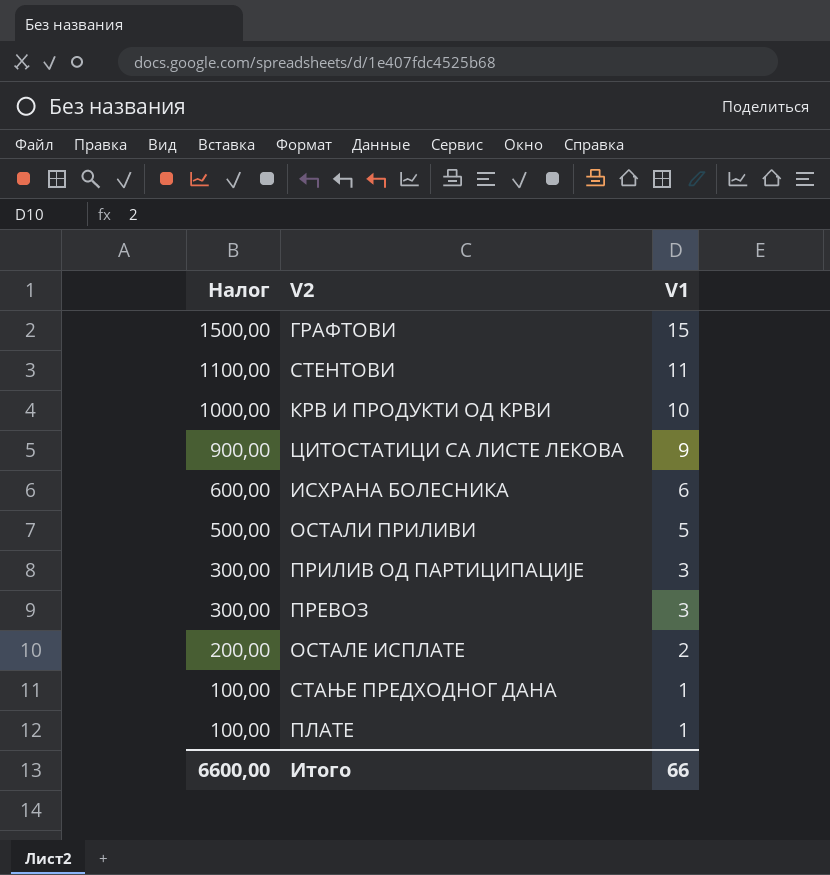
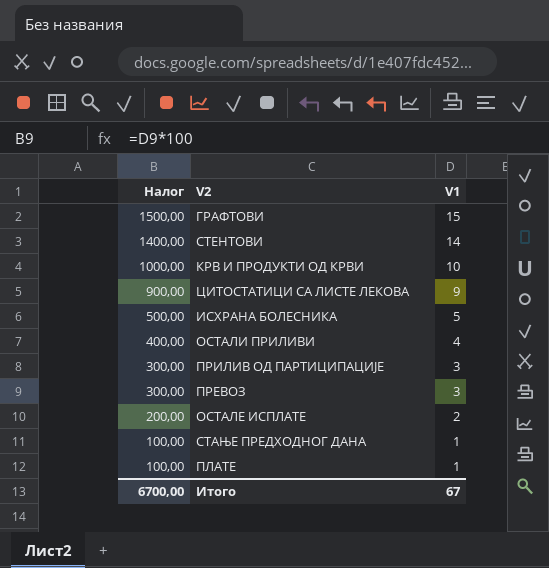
СТЕНТОВИ | Налог: 1100,00 -> 1400,00
СТЕНТОВИ | V1: 11 -> 14
ИСХРАНА БОЛЕСНИКА | Налог: 600,00 -> 500,00
ИСХРАНА БОЛЕСНИКА | V1: 6 -> 5
ОСТАЛИ ПРИЛИВИ | Налог: 500,00 -> 400,00
ОСТАЛИ ПРИЛИВИ | V1: 5 -> 4
Итого | Налог: 6600,00 -> 6700,00
Итого | V1: 66 -> 67

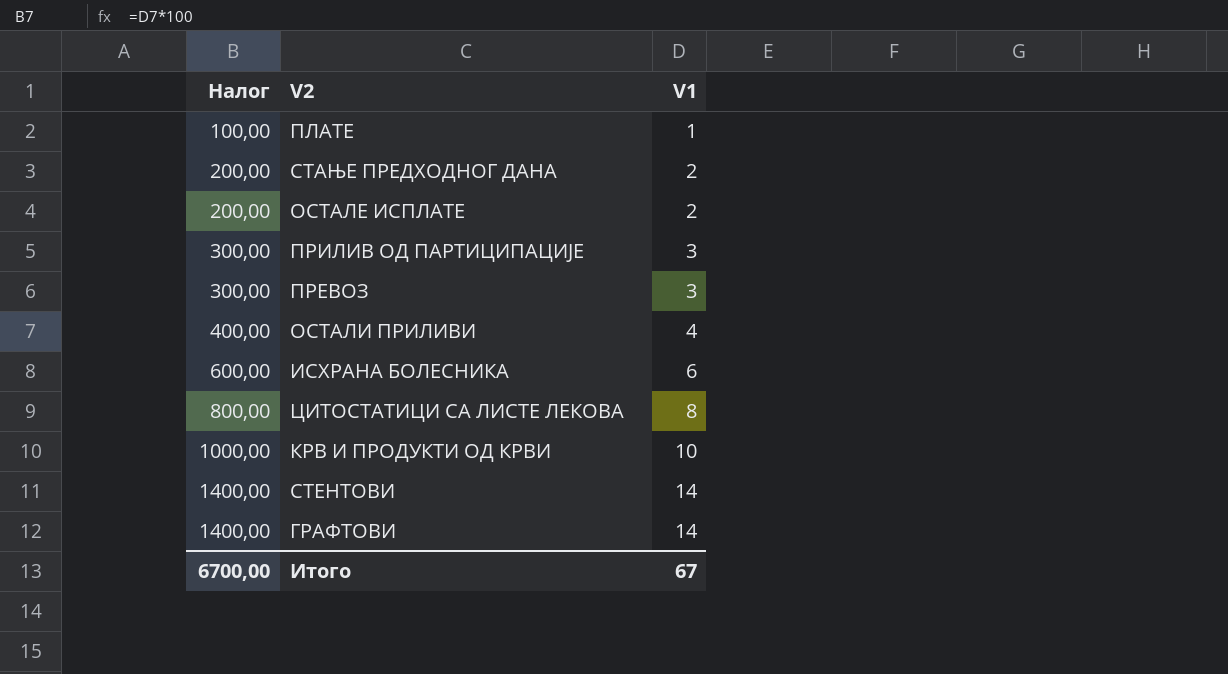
row order: Налог descending -> Налог ascending
СТАЊЕ ПРЕДХОДНОГ ДАНА | Налог: 100,00 -> 200,00
СТАЊЕ ПРЕДХОДНОГ ДАНА | V1: 1 -> 2
ИСХРАНА БОЛЕСНИКА | Налог: 500,00 -> 600,00
ИСХРАНА БОЛЕСНИКА | V1: 5 -> 6
ЦИТОСТАТИЦИ СА ЛИСТЕ ЛЕКОВА | Налог: 900,00 -> 800,00
ЦИТОСТАТИЦИ СА ЛИСТЕ ЛЕКОВА | V1: 9 -> 8
ГРАФТОВИ | Налог: 1500,00 -> 1400,00
ГРАФТОВИ | V1: 15 -> 14

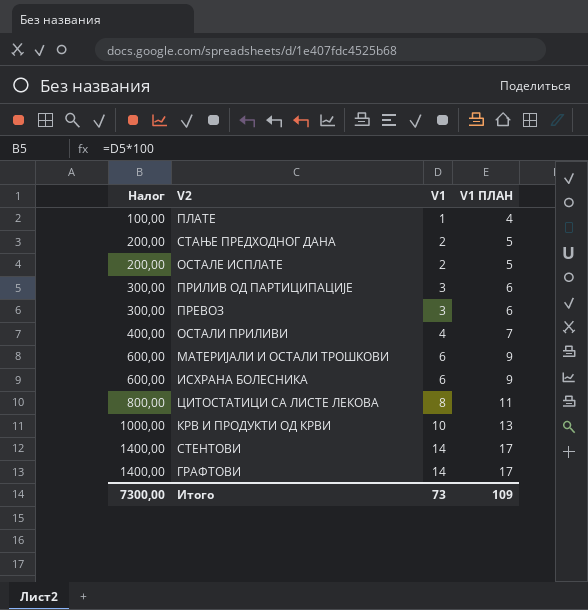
column V1 ПЛАН | formula: none -> [V1] + 3
row МАТЕРИЈАЛИ И ОСТАЛИ ТРОШКОВИ: none -> 600,00 | 6 | 9
Итого | Налог: 6700,00 -> 7300,00
Итого | V1: 67 -> 73

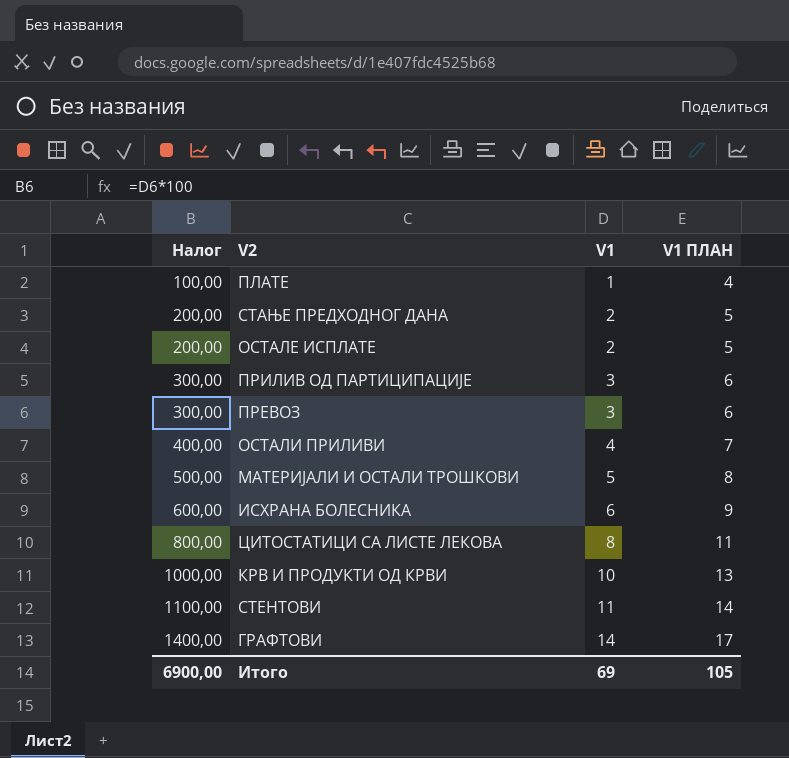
МАТЕРИЈАЛИ И ОСТАЛИ ТРОШКОВИ | Налог: 600,00 -> 500,00
МАТЕРИЈАЛИ И ОСТАЛИ ТРОШКОВИ | V1: 6 -> 5
МАТЕРИЈАЛИ И ОСТАЛИ ТРОШКОВИ | V1 ПЛАН: 9 -> 8
СТЕНТОВИ | Налог: 1400,00 -> 1100,00
СТЕНТОВИ | V1: 14 -> 11
СТЕНТОВИ | V1 ПЛАН: 17 -> 14
Итого | Налог: 7300,00 -> 6900,00
Итого | V1: 73 -> 69
Итого | V1 ПЛАН: 109 -> 105

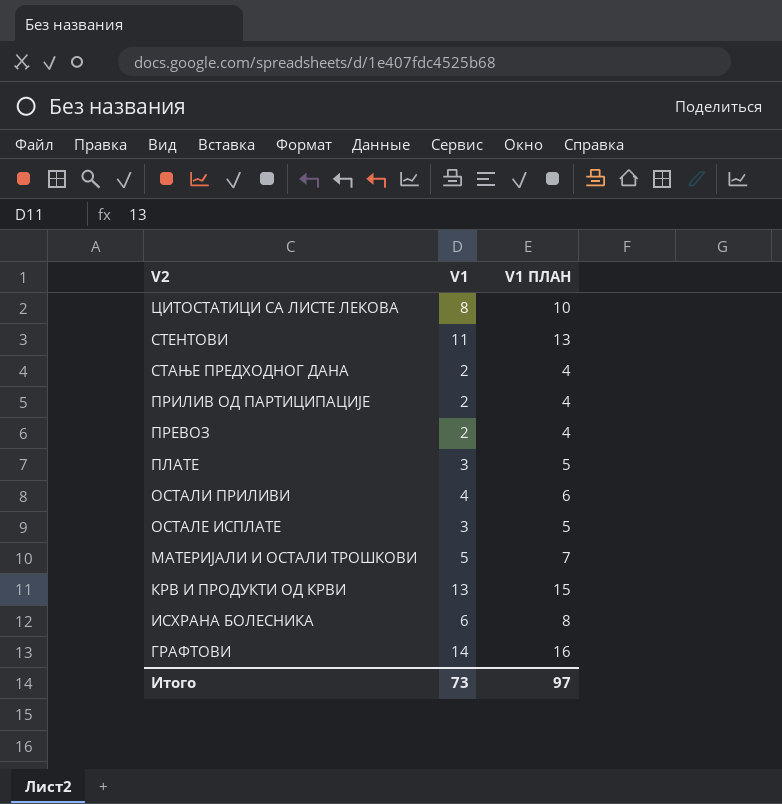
row order: Налог ascending -> V2 descending
column Налог | formula: [V1] * 100 -> none
column V1 ПЛАН | formula: [V1] + 3 -> [V1] + 2
ПРИЛИВ ОД ПАРТИЦИПАЦИЈЕ | V1: 3 -> 2
ПРЕВОЗ | V1: 3 -> 2
ПЛАТЕ | V1: 1 -> 3
ОСТАЛЕ ИСПЛАТЕ | V1: 2 -> 3
КРВ И ПРОДУКТИ ОД КРВИ | V1: 10 -> 13
Итого | V1: 69 -> 73
Итого | V1 ПЛАН: 105 -> 97

